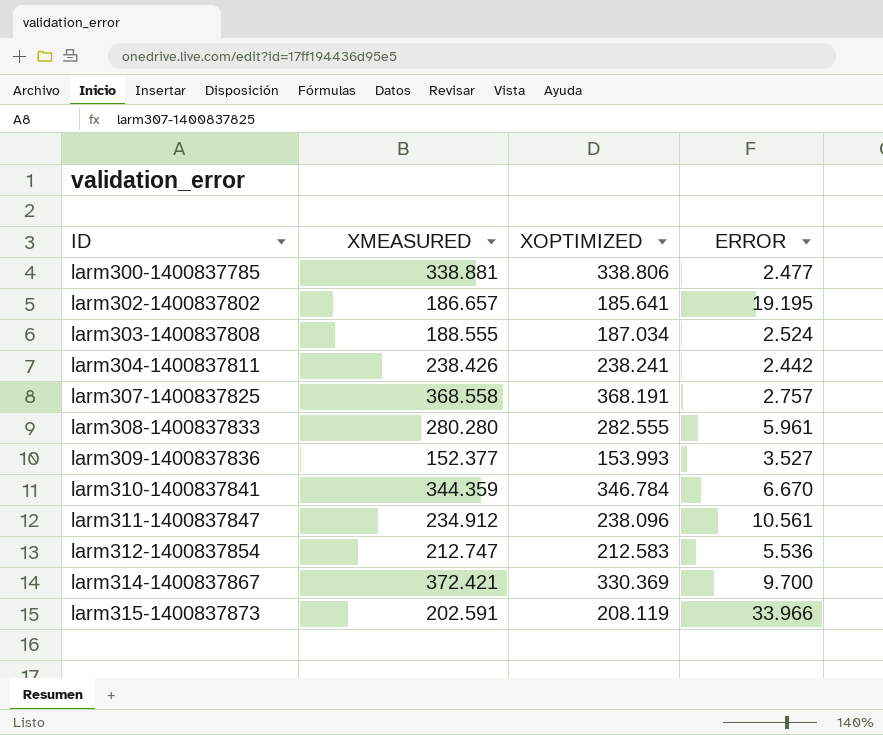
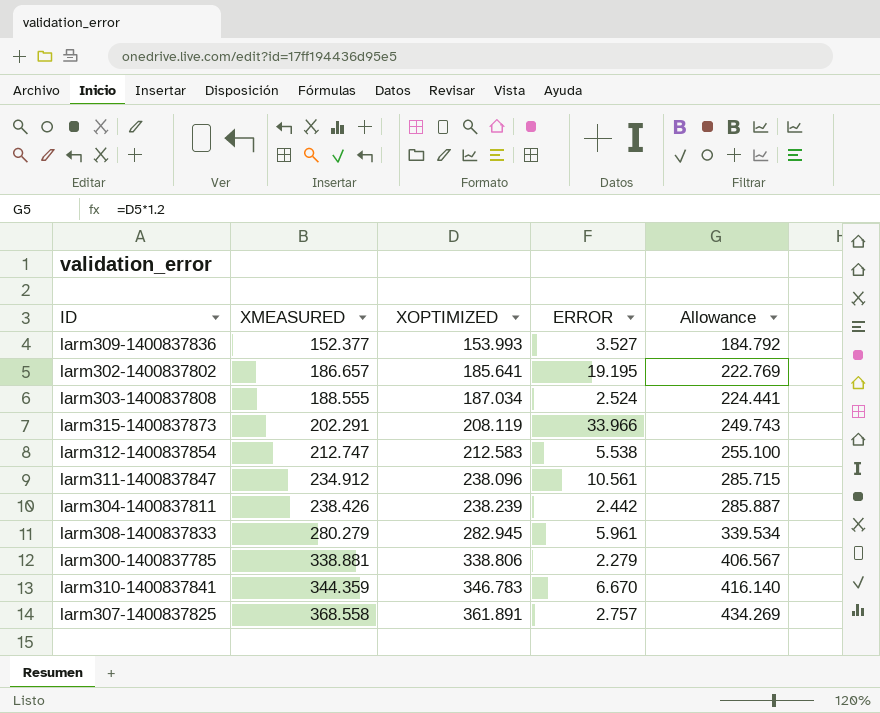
row order: ID ascending -> XMEASURED ascending
column Allowance | formula: none -> [XOPTIMIZED] * 1.2
row larm314-1400837867: 372.421 | 330.369 | 9.700 -> none
larm315-1400837873 | XMEASURED: 202.591 -> 202.291
larm312-1400837854 | ERROR: 5.536 -> 5.538
larm304-1400837811 | XOPTIMIZED: 238.241 -> 238.239
larm308-1400837833 | XMEASURED: 280.280 -> 280.279
larm308-1400837833 | XOPTIMIZED: 282.555 -> 282.945
larm300-1400837785 | ERROR: 2.477 -> 2.279
larm310-1400837841 | XOPTIMIZED: 346.784 -> 346.783
larm307-1400837825 | XOPTIMIZED: 368.191 -> 361.891

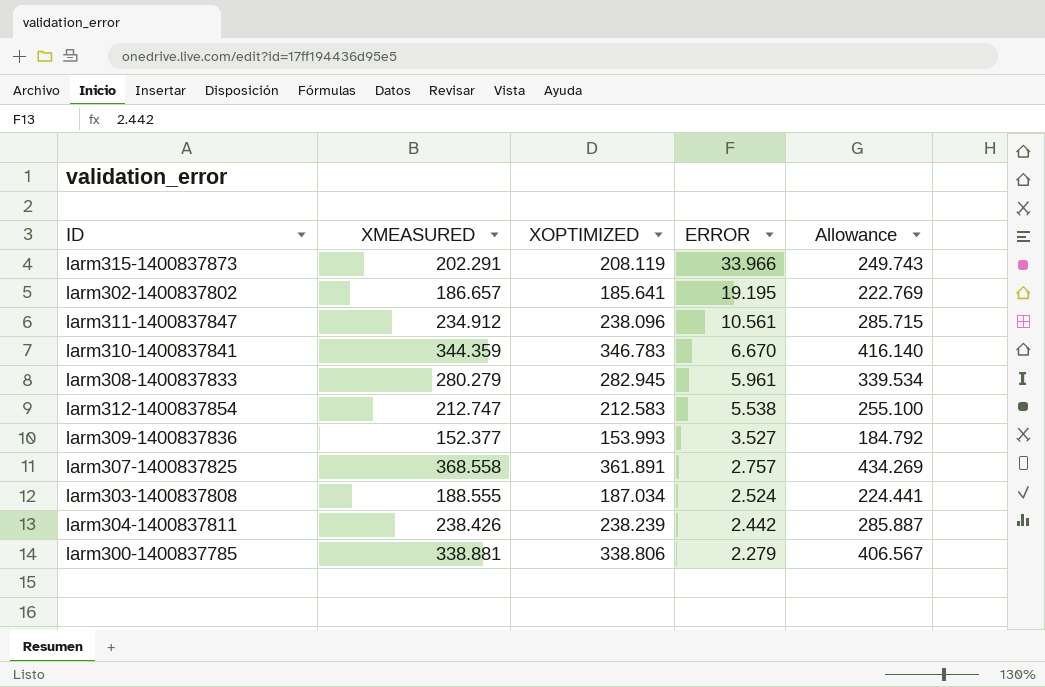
row order: XMEASURED ascending -> ERROR descending

